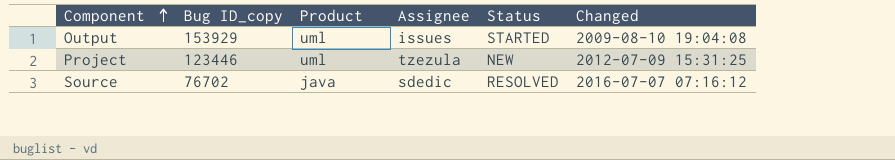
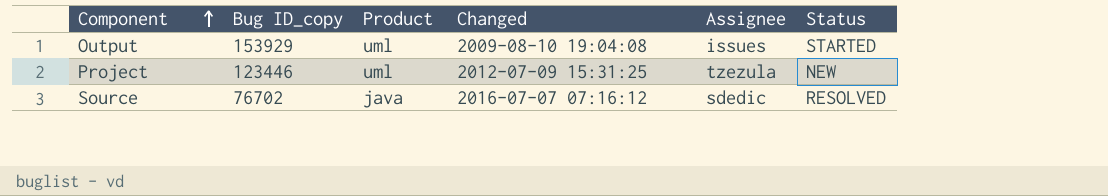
column Changed | position: 6 -> 4

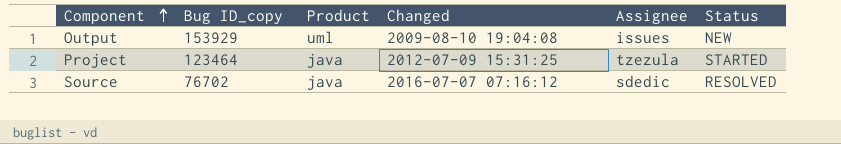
Output | Status: STARTED -> NEW
Project | Bug ID_copy: 123446 -> 123464
Project | Product: uml -> java
Project | Status: NEW -> STARTED

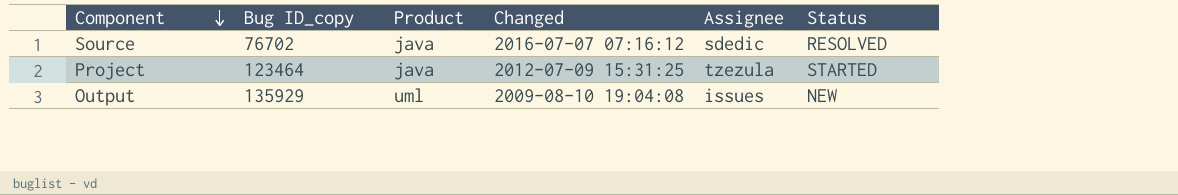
row order: Component ascending -> Component descending
Output | Bug ID_copy: 153929 -> 135929

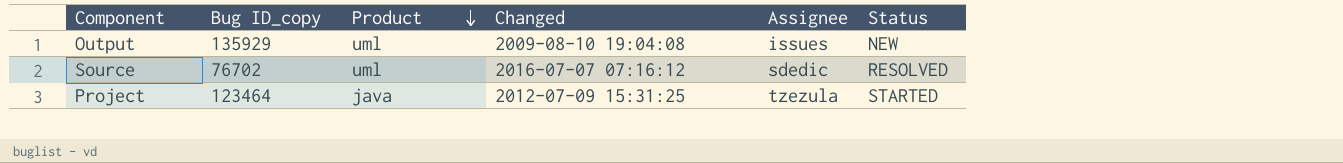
row order: Component descending -> Product descending
Source | Product: java -> uml

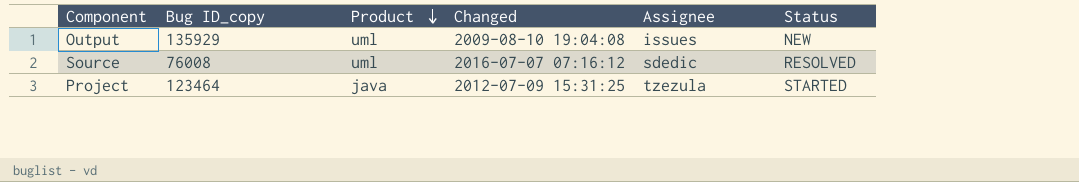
Source | Bug ID_copy: 76702 -> 76008

